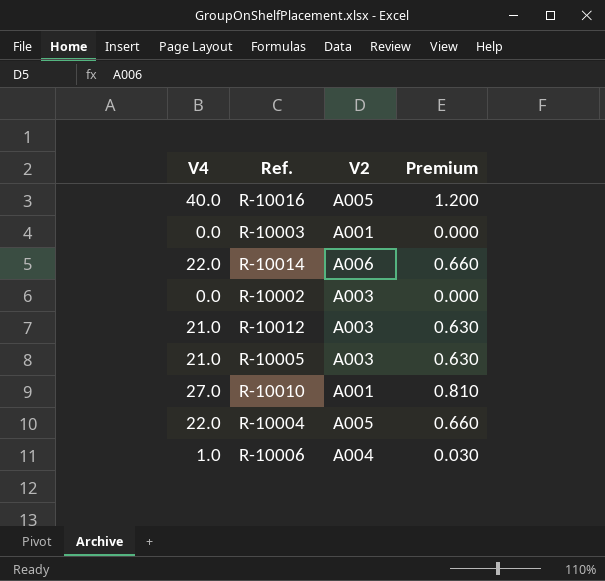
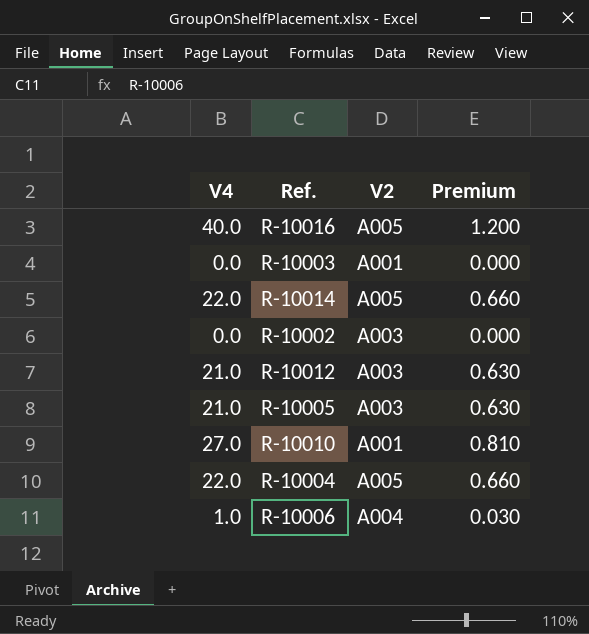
R-10014 | V2: A006 -> A005

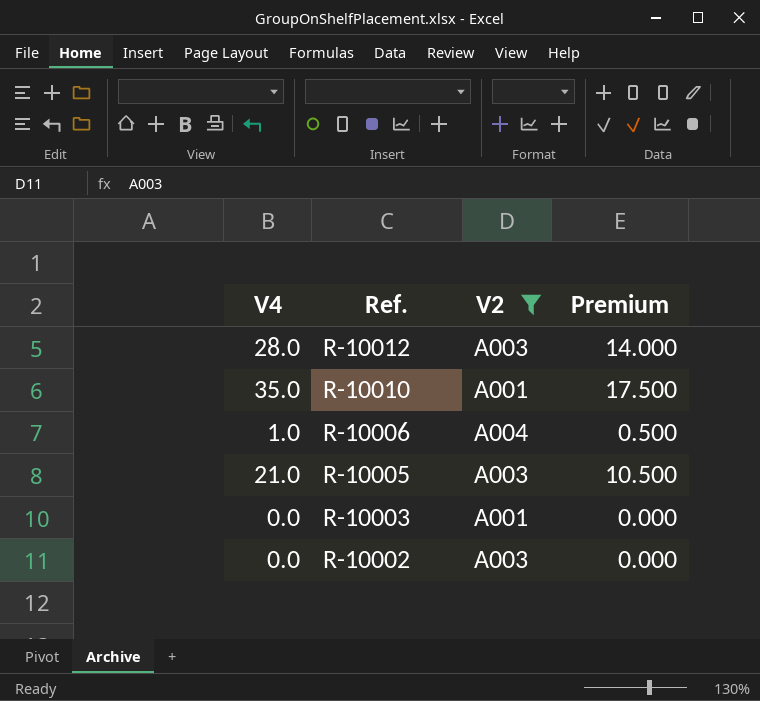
filter: none -> V2 != A005
row order: none -> Ref. descending
column Premium | formula: [V4] * 0.03 -> [V4] * 0.5
R-10012 | V4: 21.0 -> 28.0
R-10010 | V4: 27.0 -> 35.0

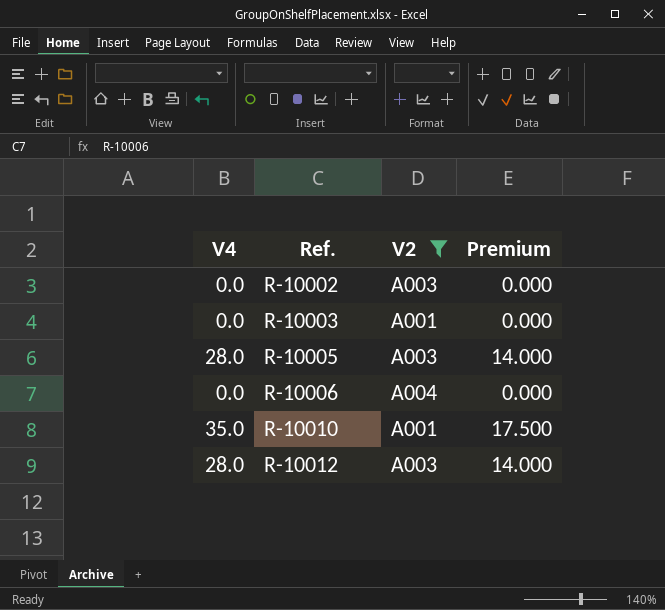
row order: Ref. descending -> Ref. ascending
R-10005 | V4: 21.0 -> 28.0
R-10005 | Premium: 10.500 -> 14.000
R-10006 | V4: 1.0 -> 0.0
R-10006 | Premium: 0.500 -> 0.000

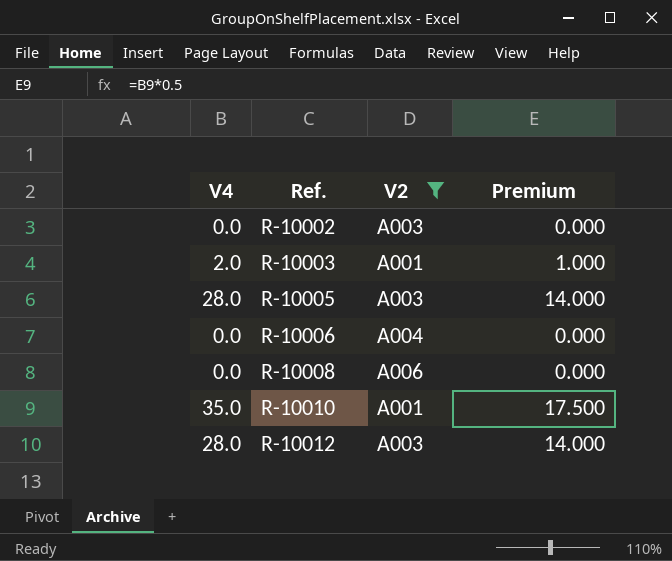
R-10003 | V4: 0.0 -> 2.0
R-10003 | Premium: 0.000 -> 1.000
row R-10008: none -> 0.0 | A006 | 0.000

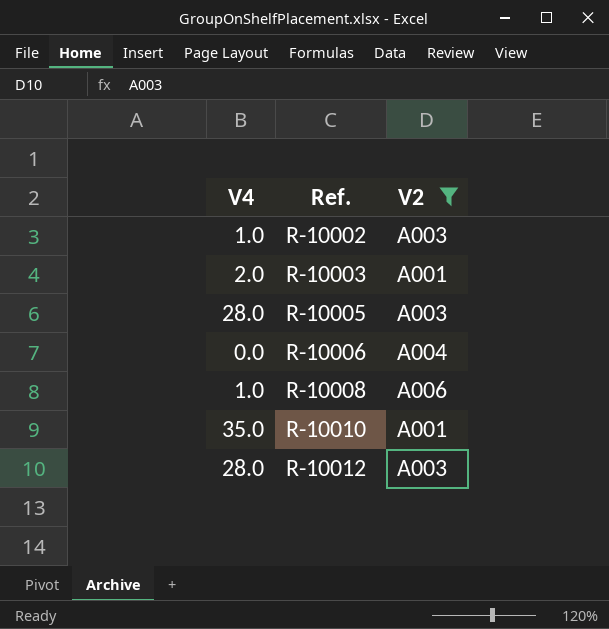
column Premium | formula: [V4] * 0.5 -> none
R-10002 | V4: 0.0 -> 1.0
R-10008 | V4: 0.0 -> 1.0

